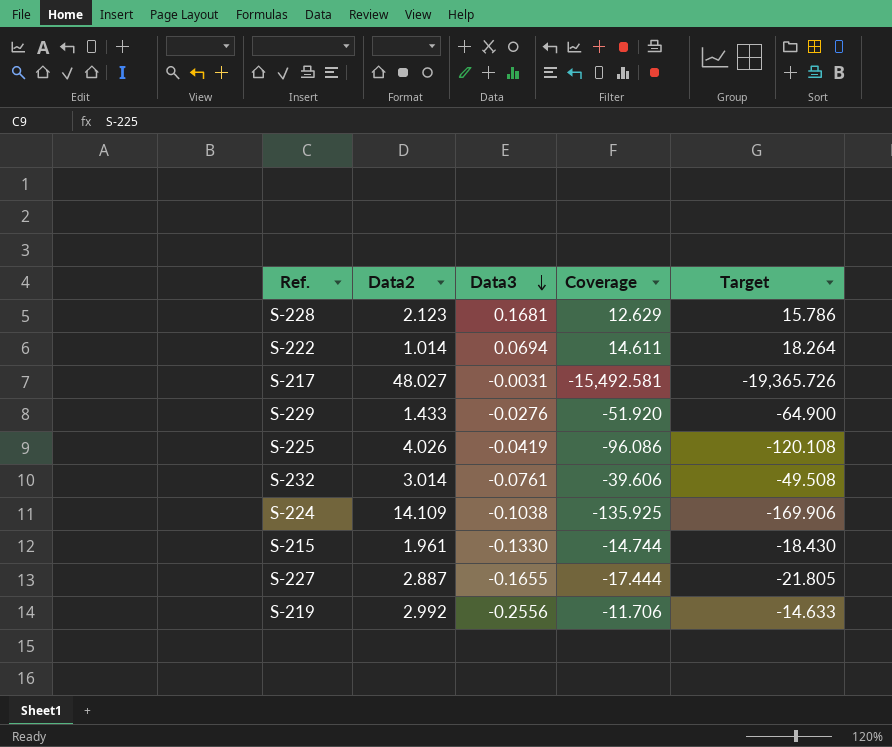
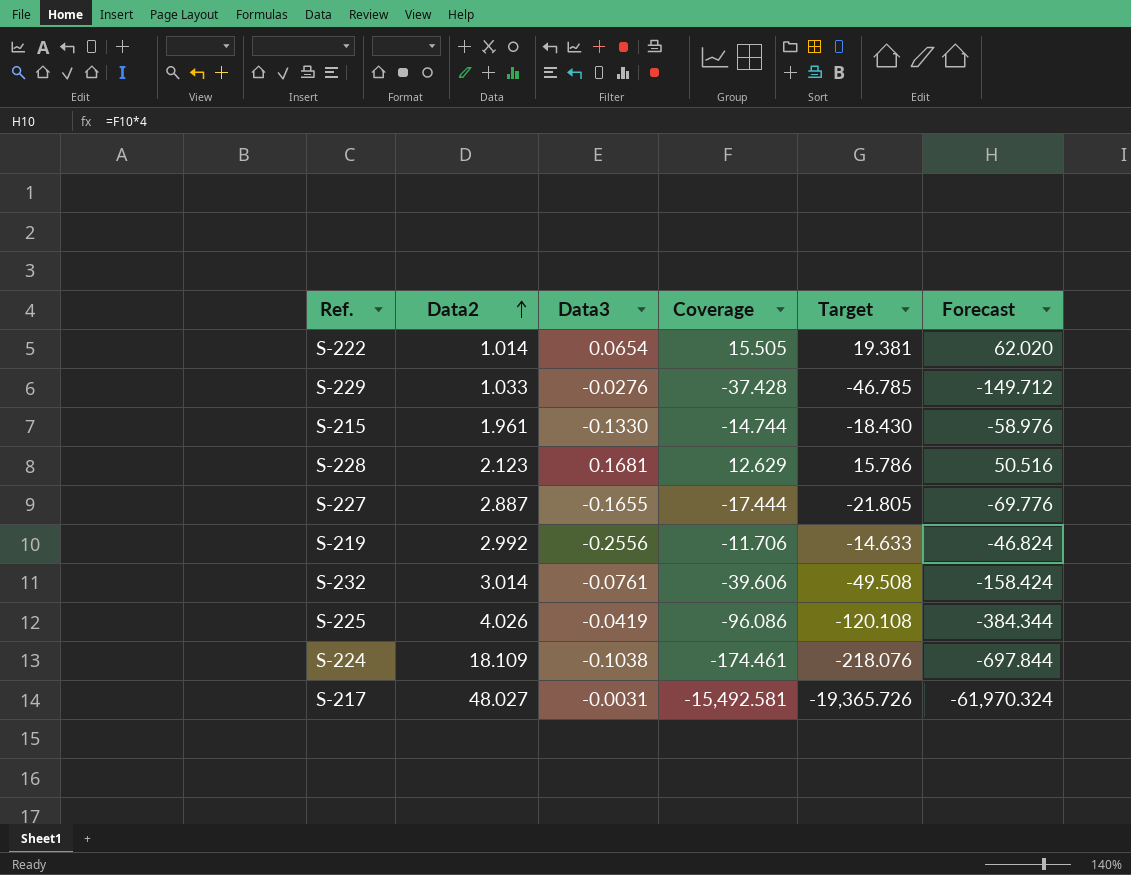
row order: Data3 descending -> Data2 ascending
column Forecast | formula: none -> [Coverage] * 4
S-222 | Data3: 0.0694 -> 0.0654
S-222 | Coverage: 14.611 -> 15.505
S-222 | Target: 18.264 -> 19.381
S-229 | Data2: 1.433 -> 1.033
S-229 | Coverage: -51.920 -> -37.428
S-229 | Target: -64.900 -> -46.785
S-224 | Data2: 14.109 -> 18.109
S-224 | Coverage: -135.925 -> -174.461
S-224 | Target: -169.906 -> -218.076

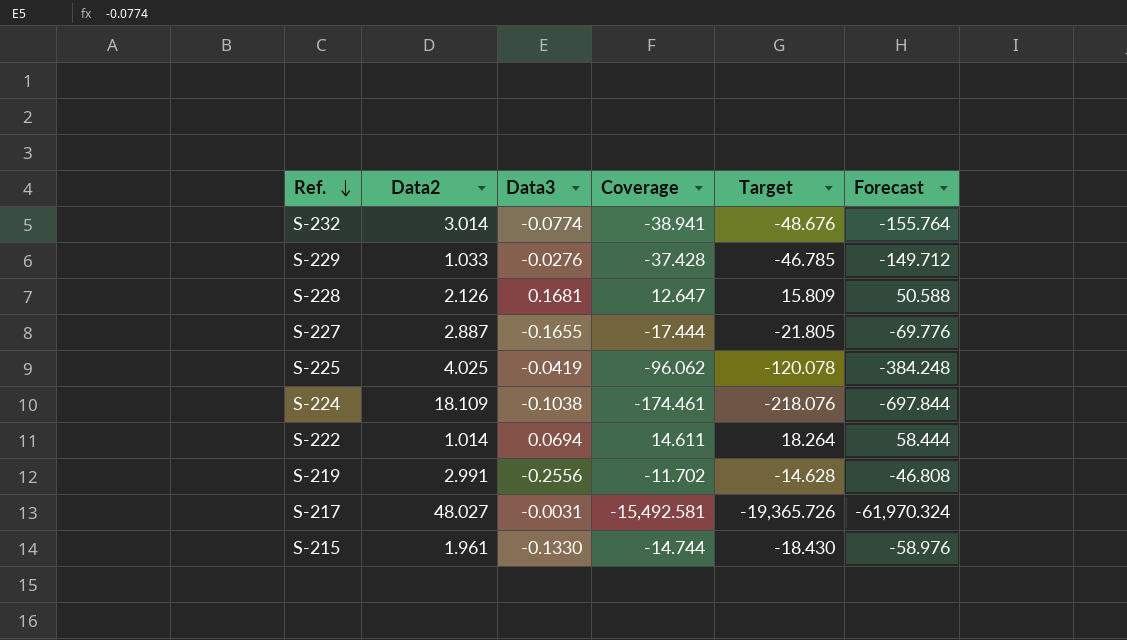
row order: Data2 ascending -> Ref. descending
S-232 | Data3: -0.0761 -> -0.0774
S-232 | Coverage: -39.606 -> -38.941
S-232 | Target: -49.508 -> -48.676
S-232 | Forecast: -158.424 -> -155.764
S-228 | Data2: 2.123 -> 2.126
S-228 | Coverage: 12.629 -> 12.647
S-228 | Target: 15.786 -> 15.809
S-228 | Forecast: 50.516 -> 50.588
S-225 | Data2: 4.026 -> 4.025
S-225 | Coverage: -96.086 -> -96.062
S-225 | Target: -120.108 -> -120.078
S-225 | Forecast: -384.344 -> -384.248
S-222 | Data3: 0.0654 -> 0.0694
S-222 | Coverage: 15.505 -> 14.611
S-222 | Target: 19.381 -> 18.264
S-222 | Forecast: 62.020 -> 58.444
S-219 | Data2: 2.992 -> 2.991
S-219 | Coverage: -11.706 -> -11.702
S-219 | Target: -14.633 -> -14.628
S-219 | Forecast: -46.824 -> -46.808

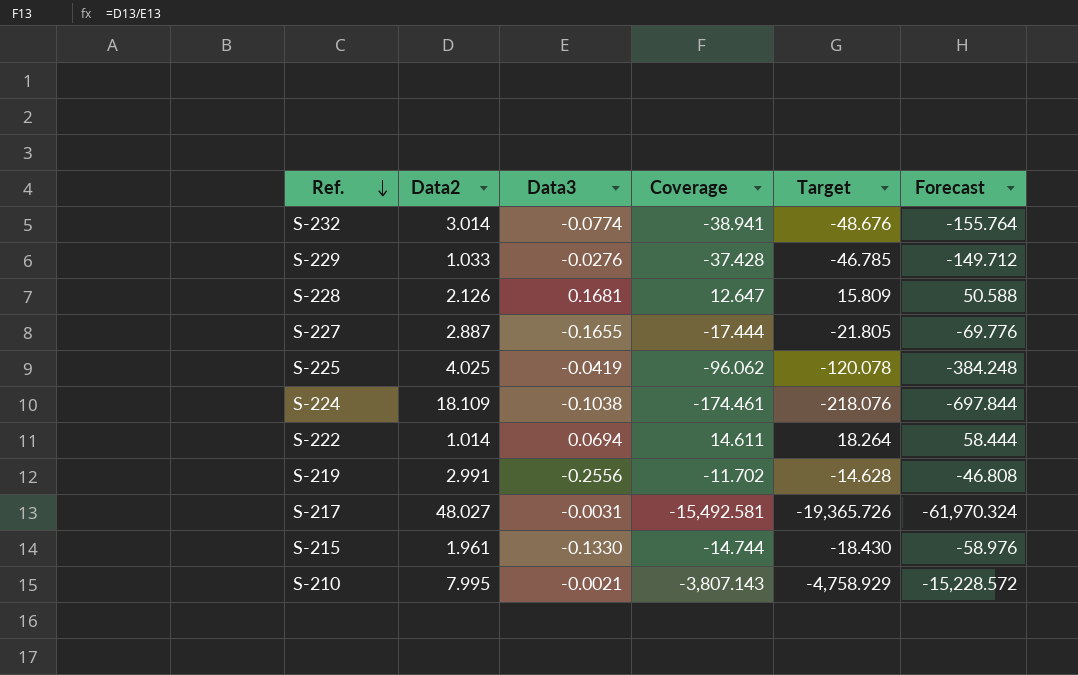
row S-210: none -> 7.995 | -0.0021 | -3,807.143 | -4,758.929 | -15,228.572

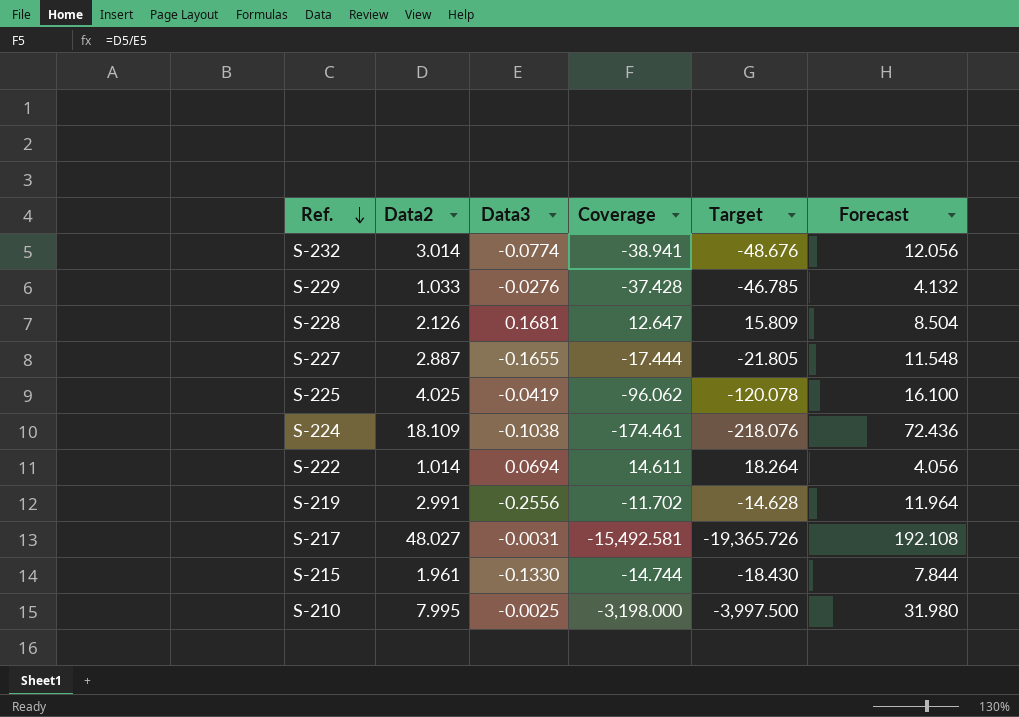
column Forecast | formula: [Coverage] * 4 -> [Data2] * 4
S-210 | Data3: -0.0021 -> -0.0025
S-210 | Coverage: -3,807.143 -> -3,198.000
S-210 | Target: -4,758.929 -> -3,997.500

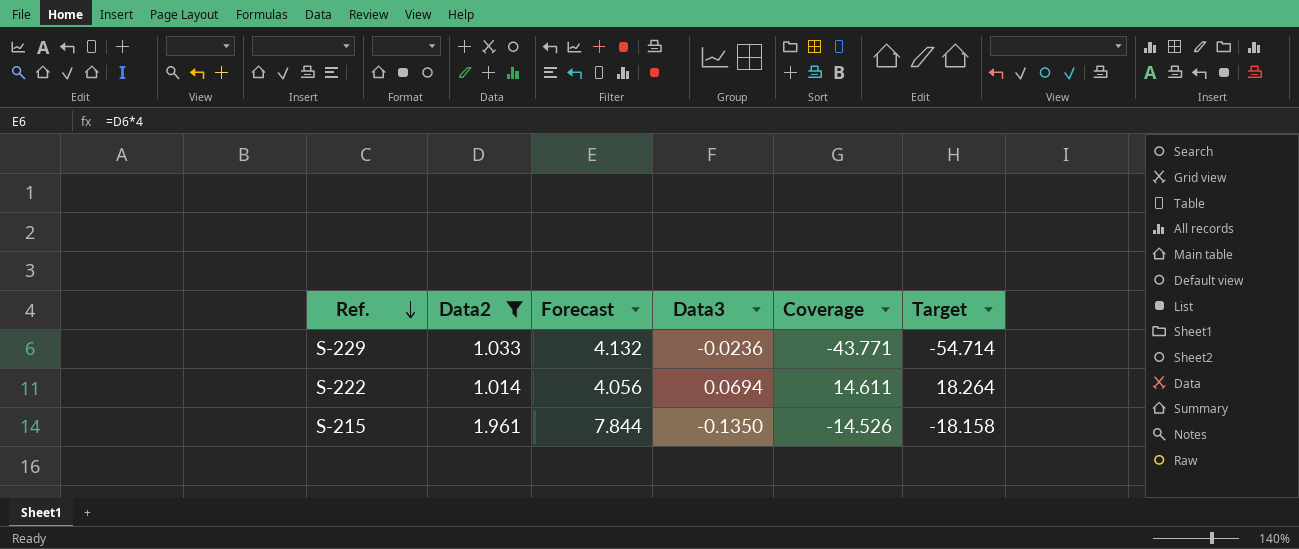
filter: none -> Data2 <= 1.961
column Forecast | position: 6 -> 3
S-229 | Data3: -0.0276 -> -0.0236
S-229 | Coverage: -37.428 -> -43.771
S-229 | Target: -46.785 -> -54.714
S-215 | Data3: -0.1330 -> -0.1350
S-215 | Coverage: -14.744 -> -14.526
S-215 | Target: -18.430 -> -18.158

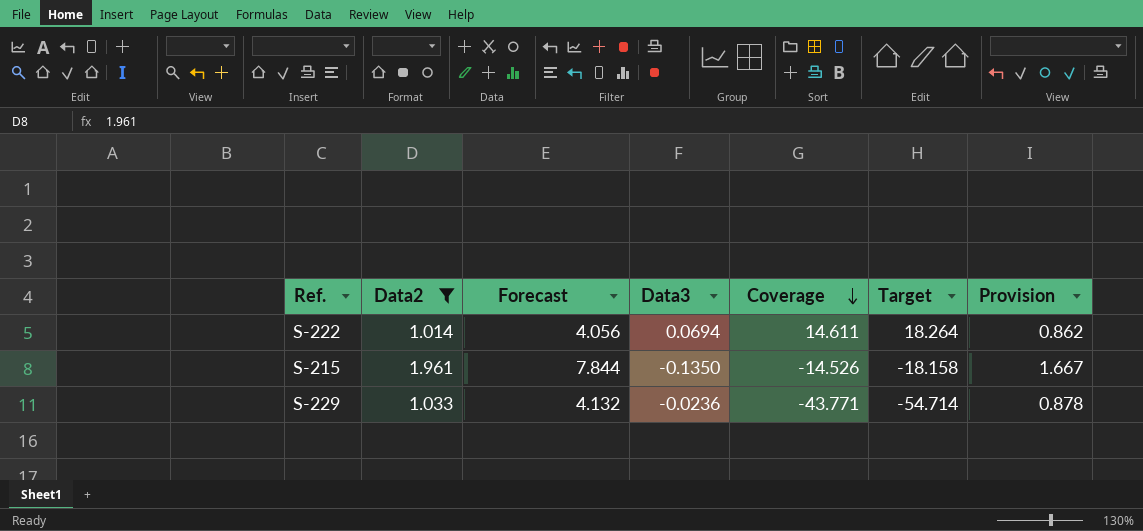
row order: Ref. descending -> Coverage descending
column Provision | formula: none -> [Data2] * 0.85

